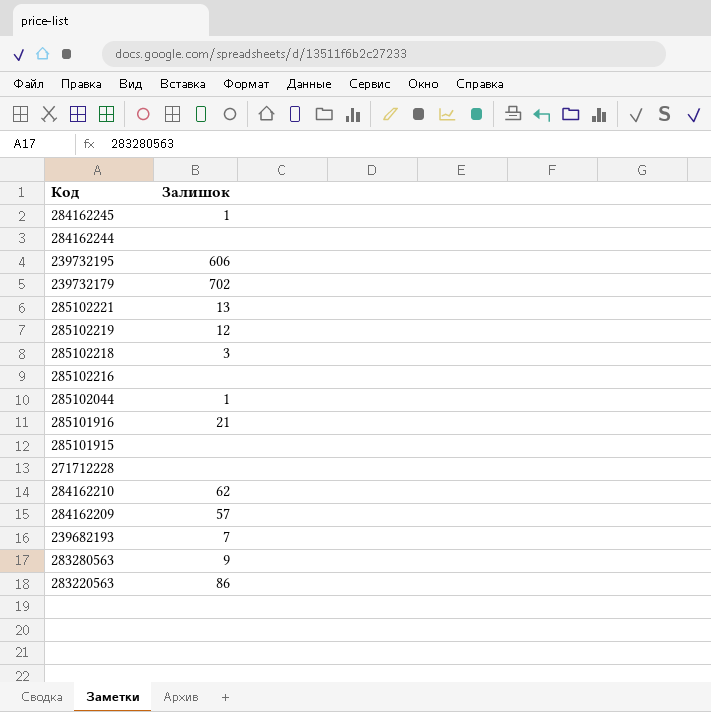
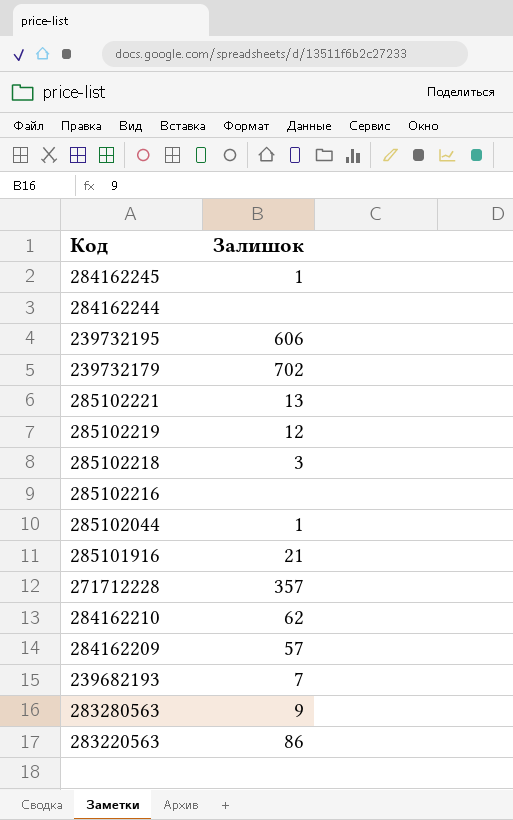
row 285101915: none -> none
271712228 | Залишок: none -> 357

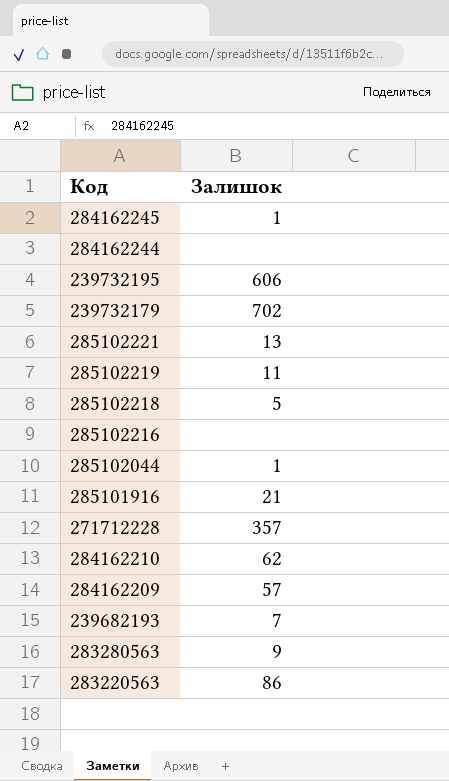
285102219 | Залишок: 12 -> 11
285102218 | Залишок: 3 -> 5

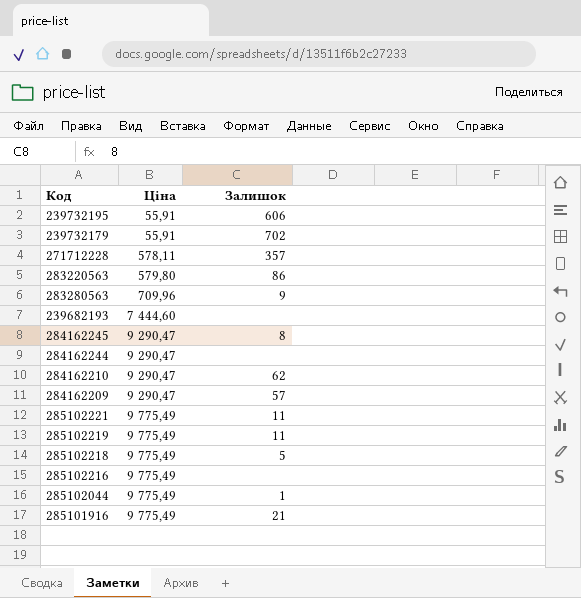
row order: none -> Ціна ascending
column Ціна | position: none -> 2
239682193 | Залишок: 7 -> none
284162245 | Залишок: 1 -> 8
285102221 | Залишок: 13 -> 11

